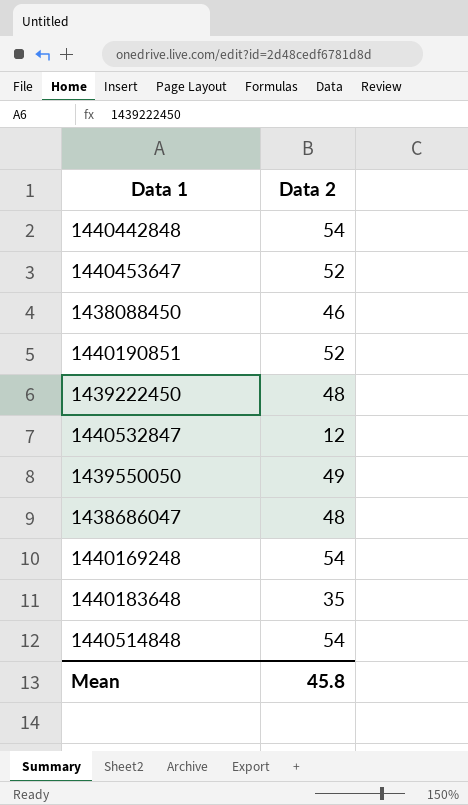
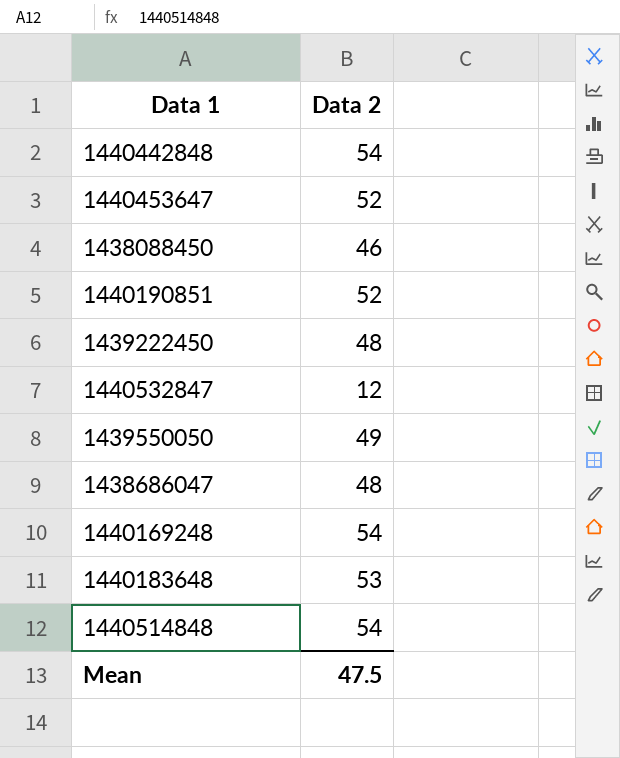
1440183648 | Data 2: 35 -> 53
Mean | Data 2: 45.8 -> 47.5

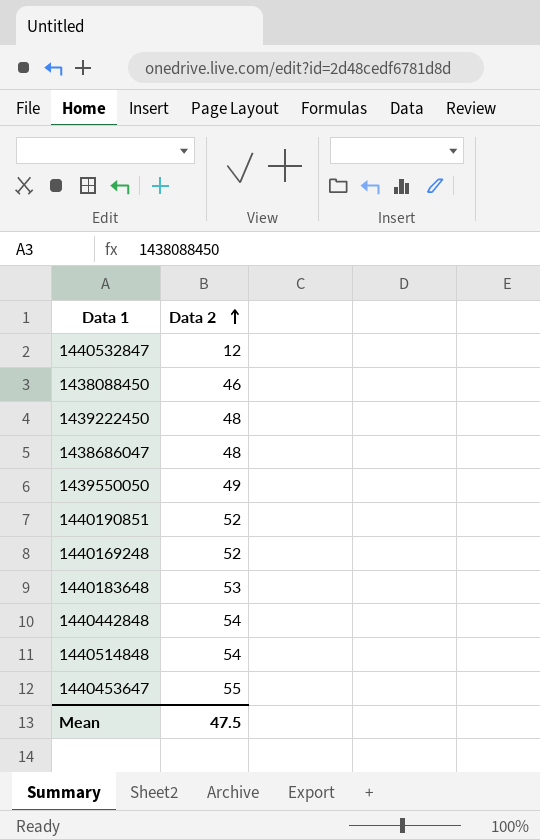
row order: none -> Data 2 ascending
1440169248 | Data 2: 54 -> 52
1440453647 | Data 2: 52 -> 55

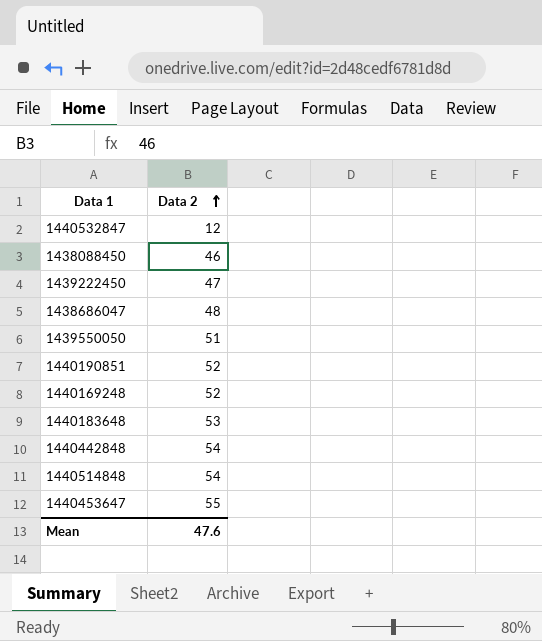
1439222450 | Data 2: 48 -> 47
1439550050 | Data 2: 49 -> 51
Mean | Data 2: 47.5 -> 47.6

